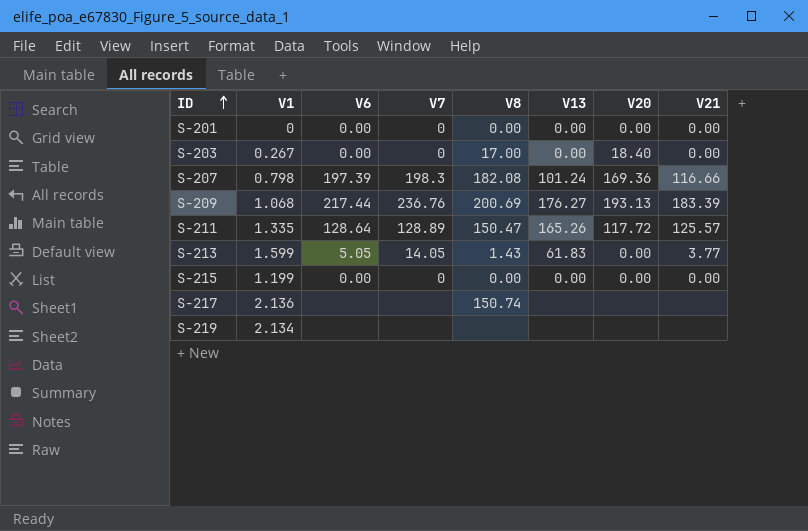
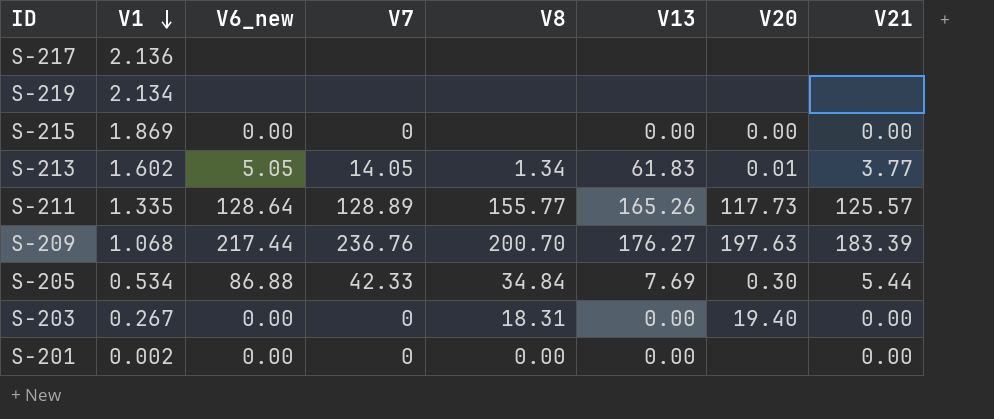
row order: ID ascending -> V1 descending
column name: V6 -> V6_new
row S-207: 0.798 | 197.39 | 198.3 | 182.08 | 101.24 | 169.36 | 116.66 -> none
S-217 | V8: 150.74 -> none
S-215 | V1: 1.199 -> 1.869
S-215 | V8: 0.00 -> none
S-213 | V1: 1.599 -> 1.602
S-213 | V8: 1.43 -> 1.34
S-213 | V20: 0.00 -> 0.01
S-211 | V8: 150.47 -> 155.77
S-211 | V20: 117.72 -> 117.73
S-209 | V8: 200.69 -> 200.70
S-209 | V20: 193.13 -> 197.63
row S-205: none -> 0.534 | 86.88 | 42.33 | 34.84 | 7.69 | 0.30 | 5.44
S-203 | V8: 17.00 -> 18.31
S-203 | V20: 18.40 -> 19.40
S-201 | V1: 0 -> 0.002
S-201 | V20: 0.00 -> none

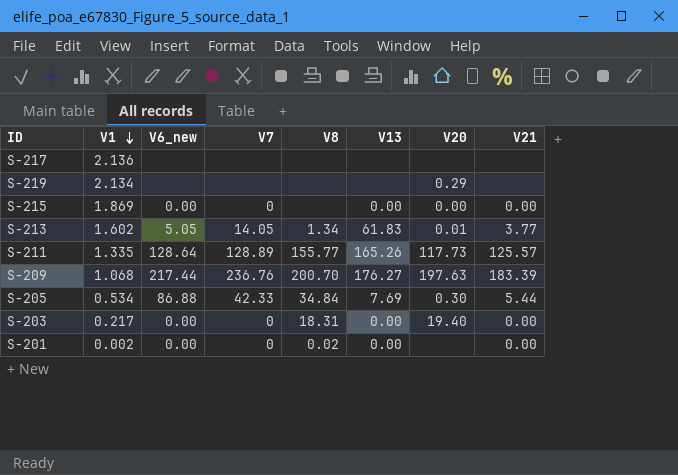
S-219 | V20: none -> 0.29
S-203 | V1: 0.267 -> 0.217
S-201 | V8: 0.00 -> 0.02

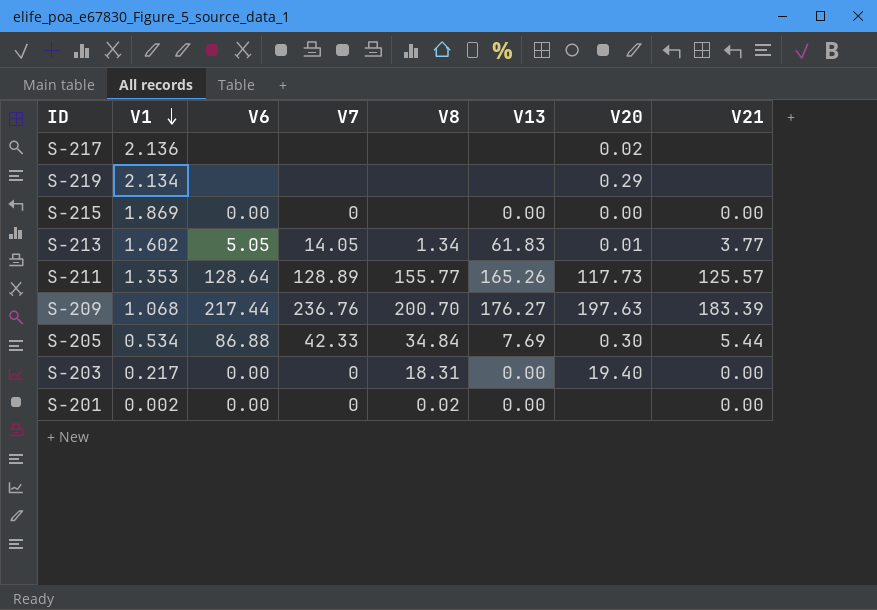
column name: V6_new -> V6
S-217 | V20: none -> 0.02
S-211 | V1: 1.335 -> 1.353

